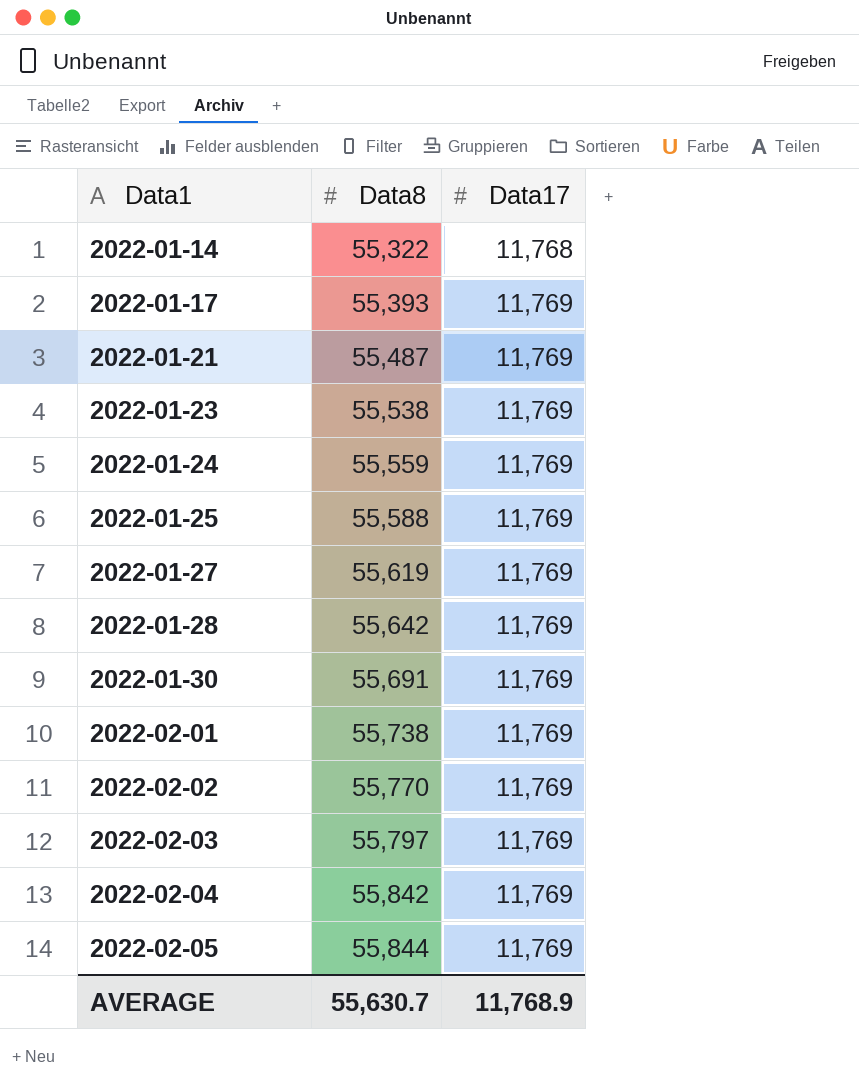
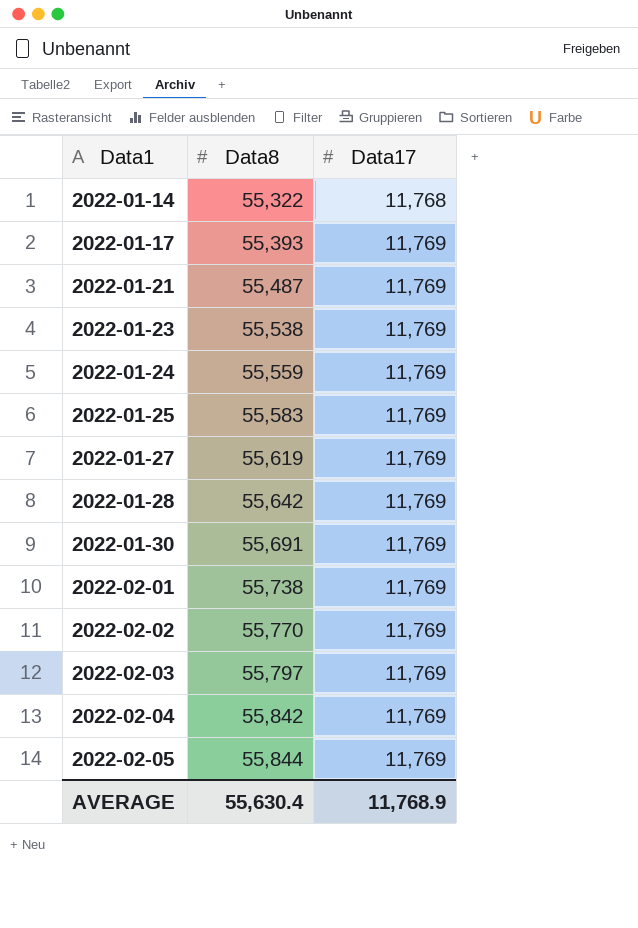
2022-01-25 | Data8: 55,588 -> 55,583
AVERAGE | Data8: 55,630.7 -> 55,630.4

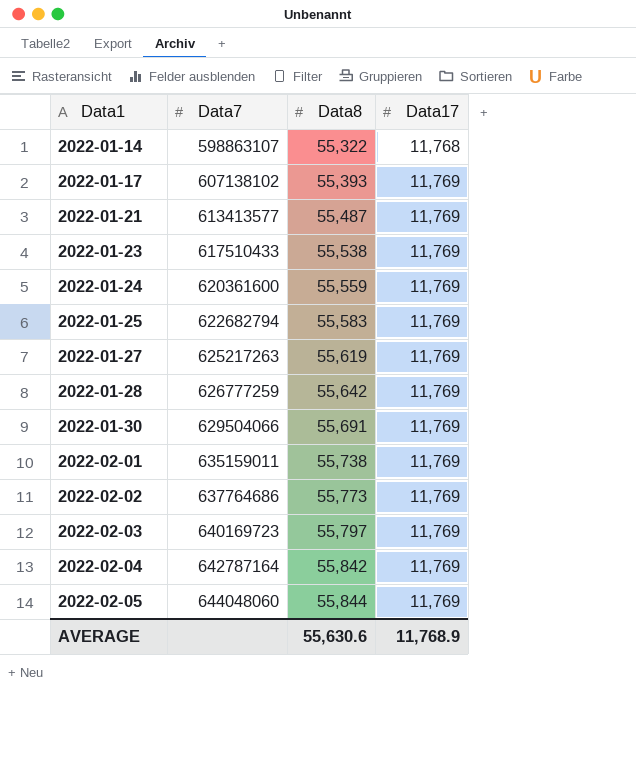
column Data7 | position: none -> 2
2022-02-02 | Data8: 55,770 -> 55,773
AVERAGE | Data8: 55,630.4 -> 55,630.6

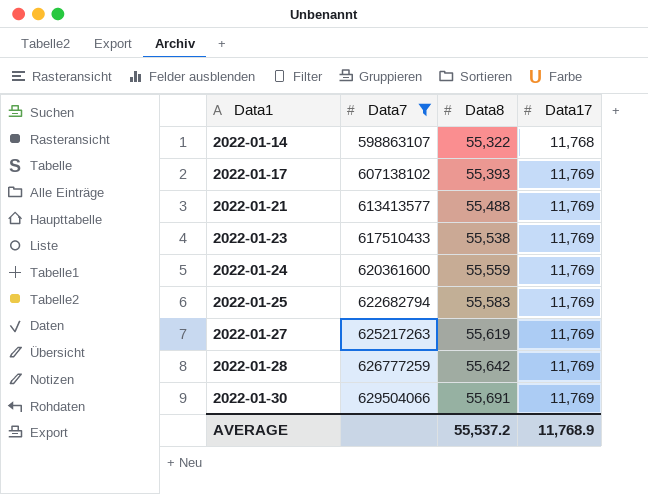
filter: none -> Data7 <= 629504066
2022-01-21 | Data8: 55,487 -> 55,488
AVERAGE | Data8: 55,630.6 -> 55,537.2

